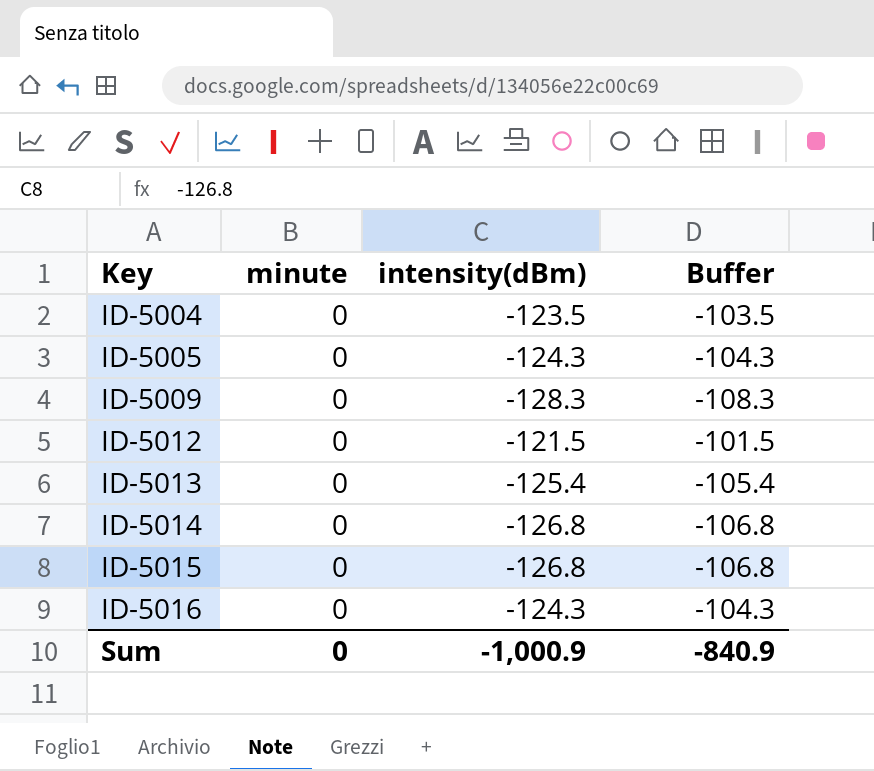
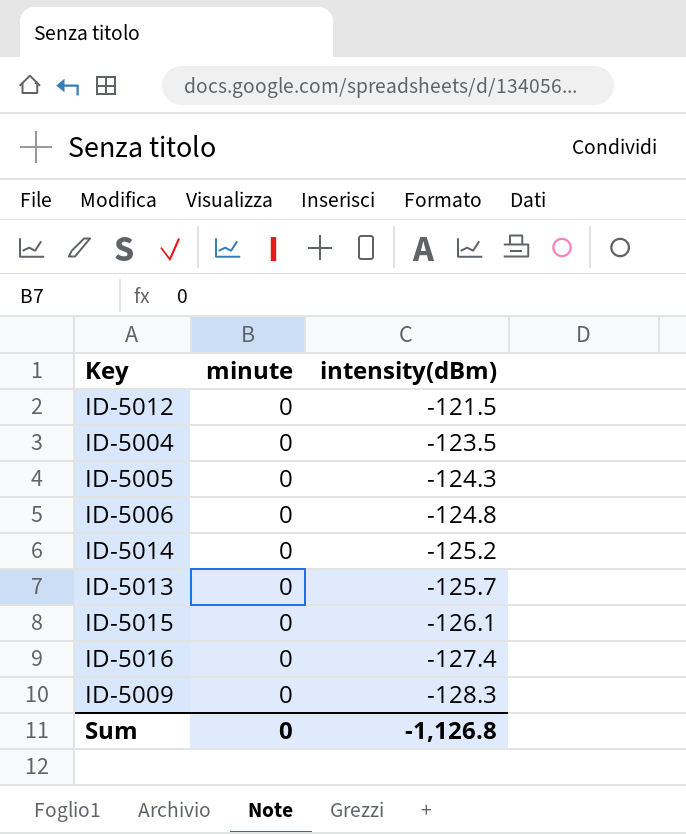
row order: Key ascending -> intensity(dBm) descending
column Buffer | formula: [intensity(dBm)] + 20 -> none
row ID-5006: none -> 0 | -124.8
ID-5014 | intensity(dBm): -126.8 -> -125.2
ID-5013 | intensity(dBm): -125.4 -> -125.7
ID-5015 | intensity(dBm): -126.8 -> -126.1
ID-5016 | intensity(dBm): -124.3 -> -127.4
Sum | intensity(dBm): -1,000.9 -> -1,126.8

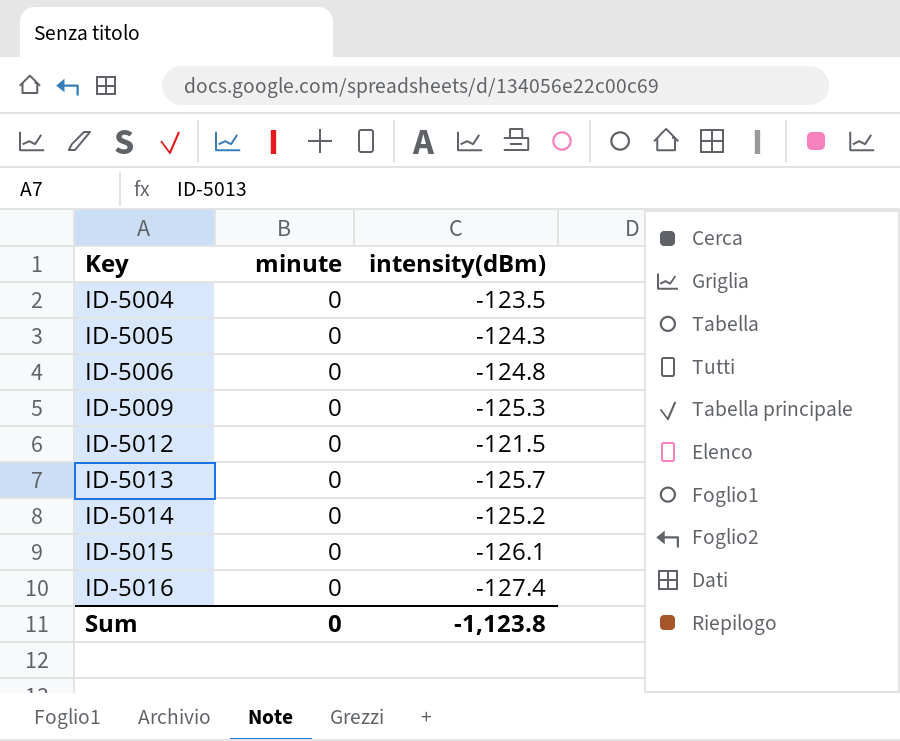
row order: intensity(dBm) descending -> Key ascending
ID-5009 | intensity(dBm): -128.3 -> -125.3
Sum | intensity(dBm): -1,126.8 -> -1,123.8

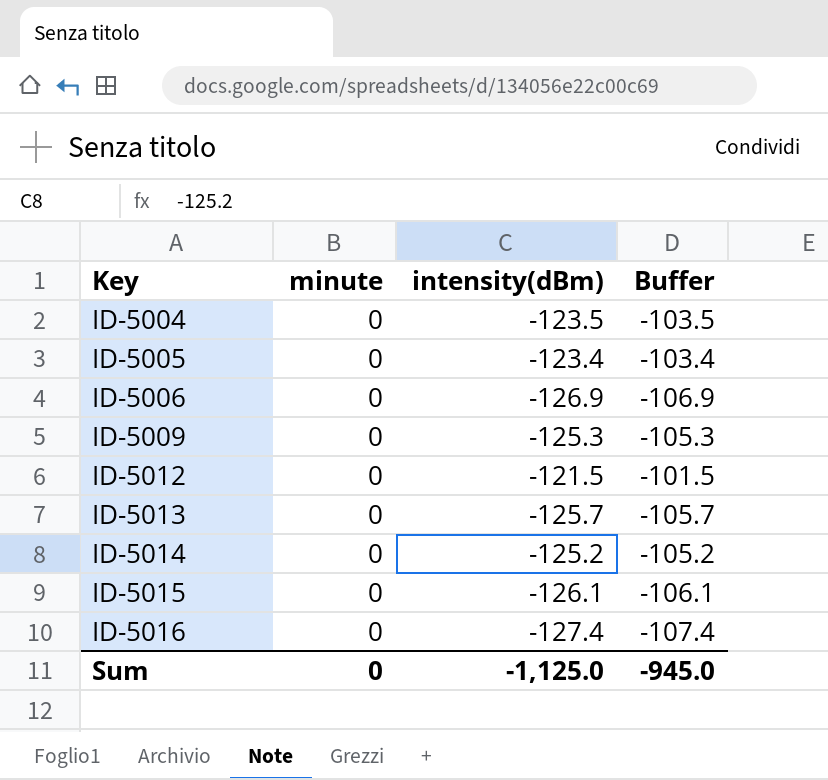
column Buffer | formula: none -> [intensity(dBm)] + 20
ID-5005 | intensity(dBm): -124.3 -> -123.4
ID-5006 | intensity(dBm): -124.8 -> -126.9
Sum | intensity(dBm): -1,123.8 -> -1,125.0

